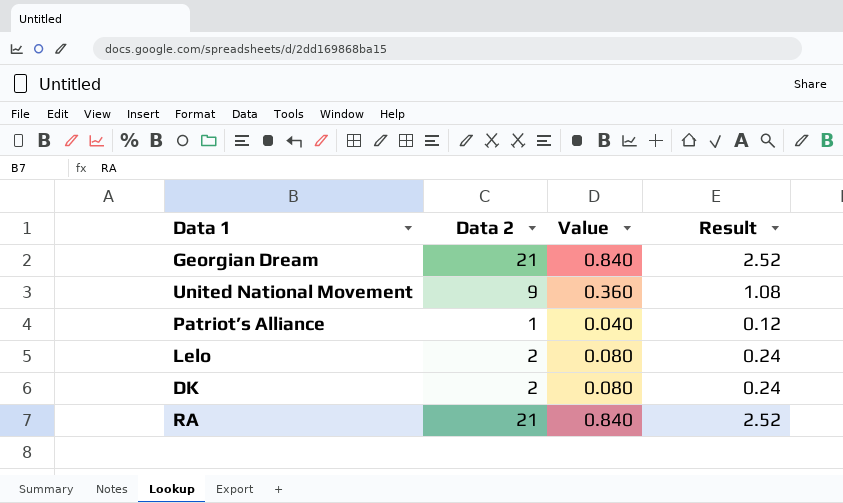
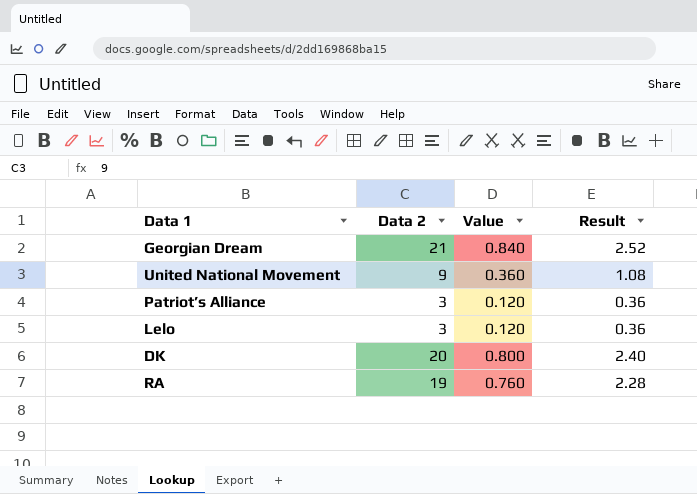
Patriot’s Alliance | Data 2: 1 -> 3
Patriot’s Alliance | Value: 0.040 -> 0.120
Patriot’s Alliance | Result: 0.12 -> 0.36
Lelo | Data 2: 2 -> 3
Lelo | Value: 0.080 -> 0.120
Lelo | Result: 0.24 -> 0.36
DK | Data 2: 2 -> 20
DK | Value: 0.080 -> 0.800
DK | Result: 0.24 -> 2.40
RA | Data 2: 21 -> 19
RA | Value: 0.840 -> 0.760
RA | Result: 2.52 -> 2.28

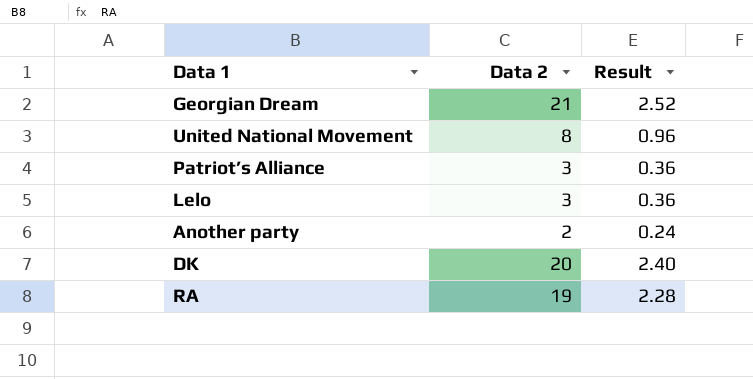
column Value | formula: [Data 2] * 0.04 -> none
United National Movement | Data 2: 9 -> 8
United National Movement | Result: 1.08 -> 0.96
row Another party: none -> 2 | 0.24

